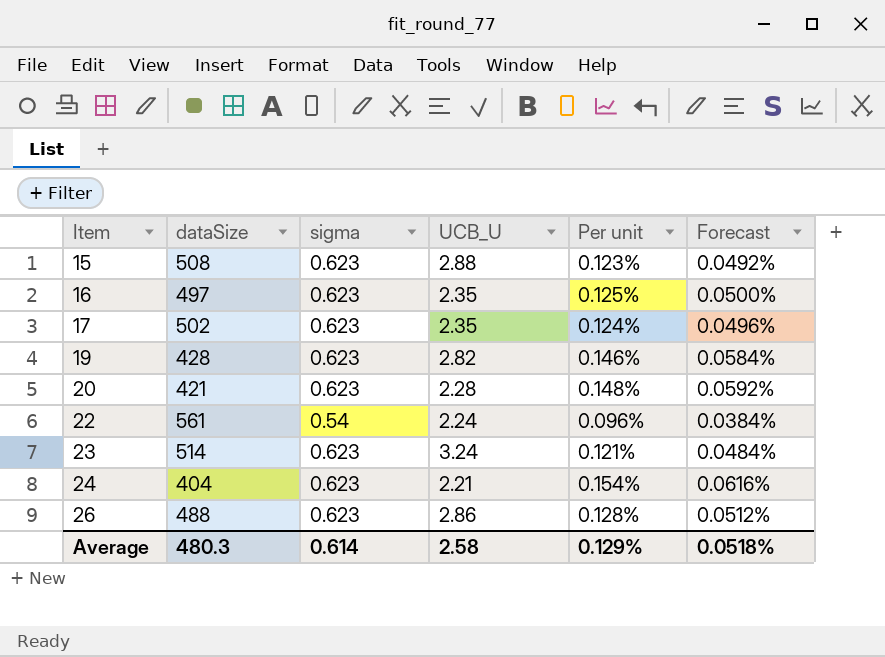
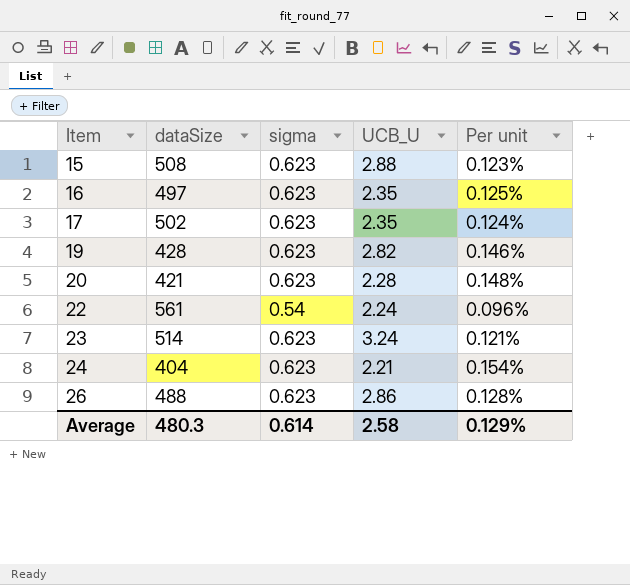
column Forecast | formula: [Per unit] * 0.4 -> none

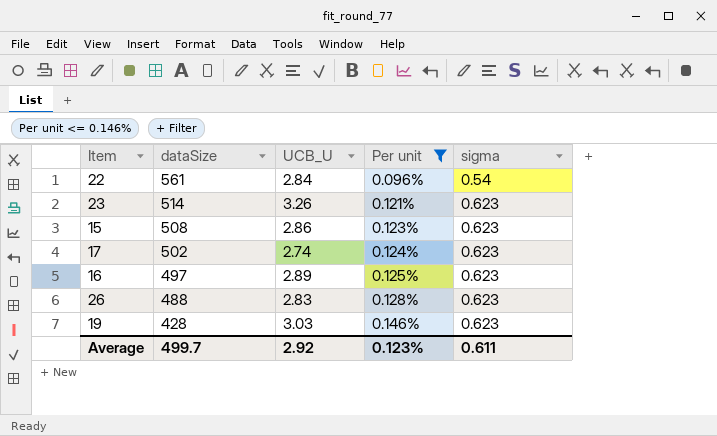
filter: none -> Per unit <= 0.146%
row order: Item ascending -> dataSize descending
column sigma | position: 3 -> 5
22 | UCB_U: 2.24 -> 2.84
23 | UCB_U: 3.24 -> 3.26
15 | UCB_U: 2.88 -> 2.86
17 | UCB_U: 2.35 -> 2.74
16 | UCB_U: 2.35 -> 2.89
26 | UCB_U: 2.86 -> 2.83
19 | UCB_U: 2.82 -> 3.03
Average | dataSize: 480.3 -> 499.7
Average | UCB_U: 2.58 -> 2.92
Average | Per unit: 0.129% -> 0.123%
Average | sigma: 0.614 -> 0.611

